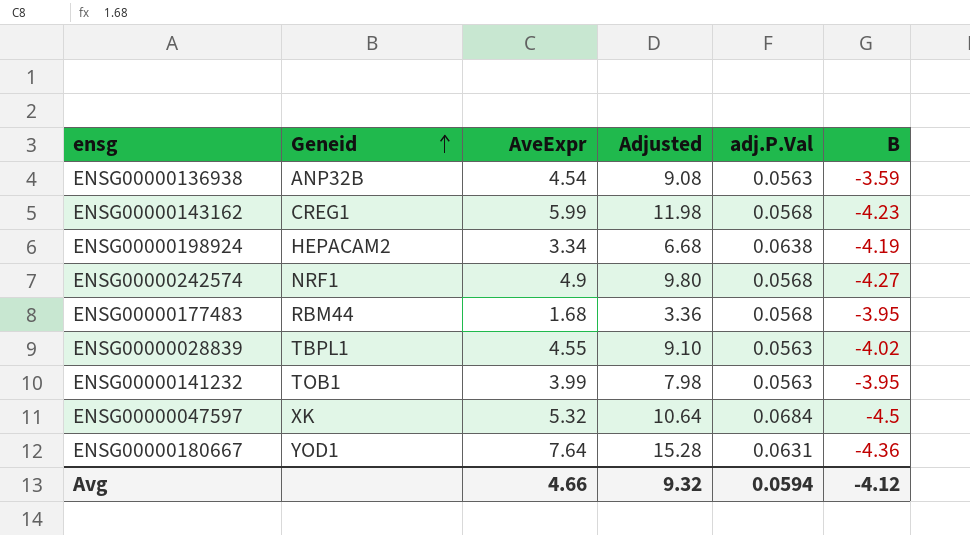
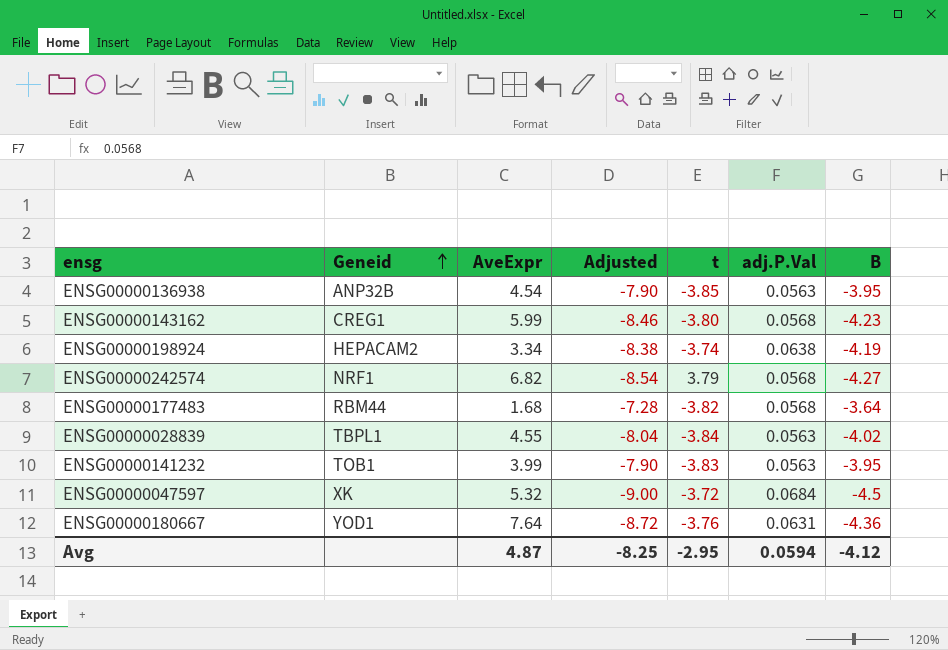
column Adjusted | formula: [AveExpr] * 2 -> [B] * 2
column t | position: none -> 5
ENSG00000136938 | B: -3.59 -> -3.95
ENSG00000242574 | AveExpr: 4.9 -> 6.82
ENSG00000177483 | B: -3.95 -> -3.64
Avg | AveExpr: 4.66 -> 4.87
Avg | Adjusted: 9.32 -> -8.25

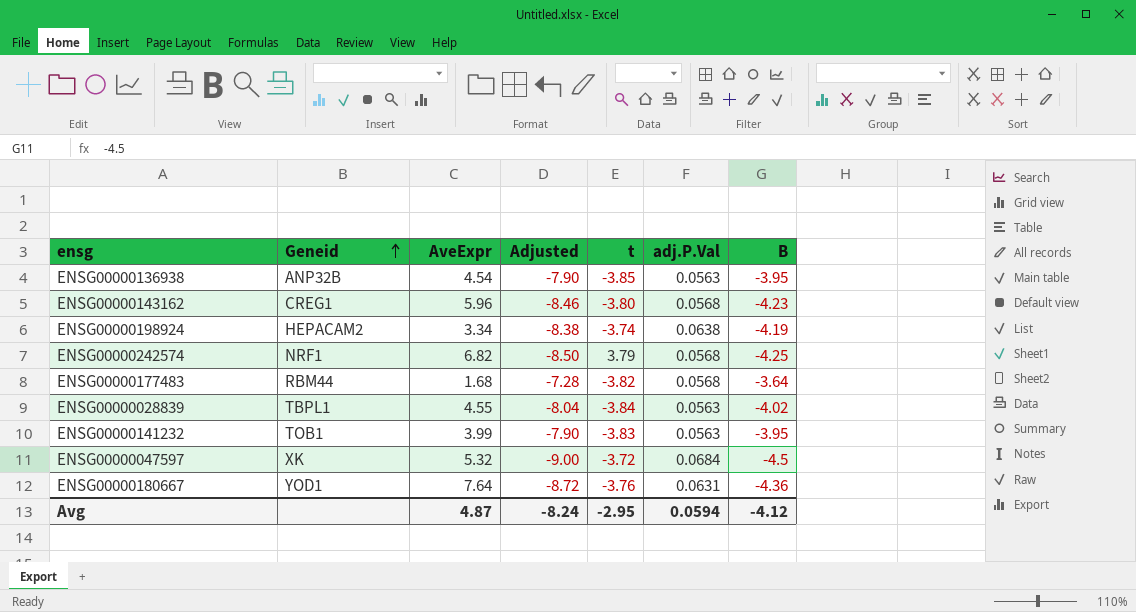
ENSG00000143162 | AveExpr: 5.99 -> 5.96
ENSG00000242574 | Adjusted: -8.54 -> -8.50
ENSG00000242574 | B: -4.27 -> -4.25
Avg | Adjusted: -8.25 -> -8.24

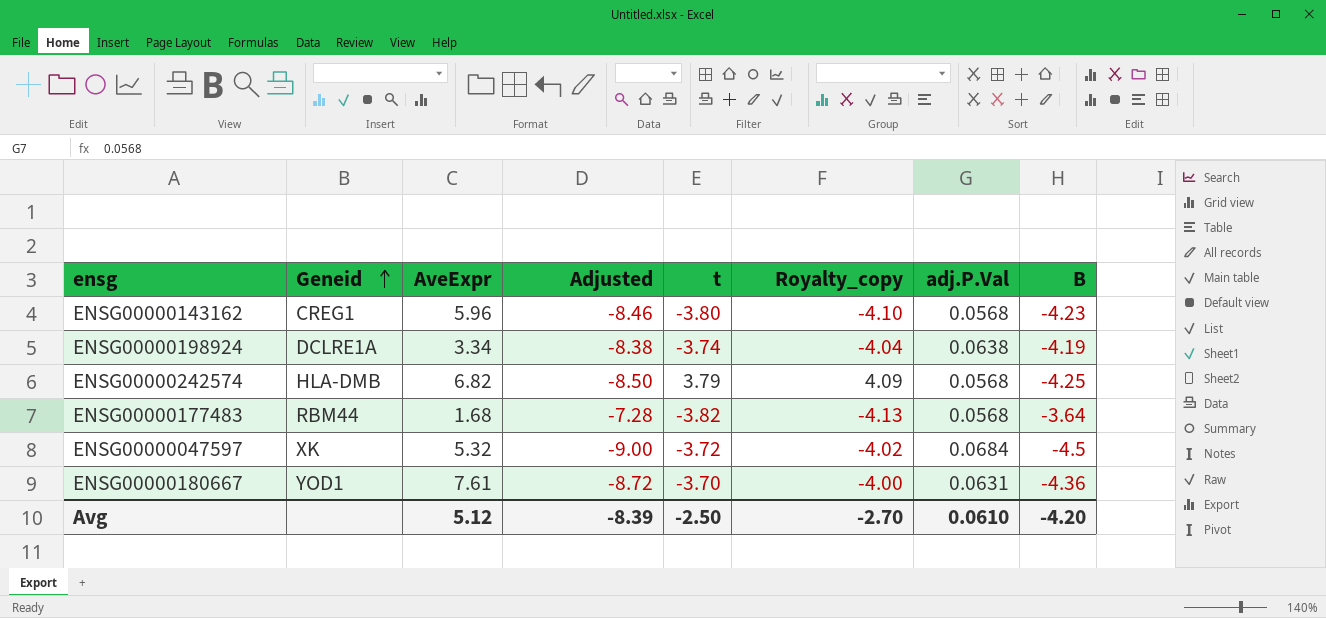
column Royalty_copy | formula: none -> [t] * 1.08
row ENSG00000136938: ANP32B | 4.54 | -7.90 | -3.85 | 0.0563 | -3.95 -> none
row ENSG00000028839: TBPL1 | 4.55 | -8.04 | -3.84 | 0.0563 | -4.02 -> none
row ENSG00000141232: TOB1 | 3.99 | -7.90 | -3.83 | 0.0563 | -3.95 -> none
ENSG00000198924 | Geneid: HEPACAM2 -> DCLRE1A
ENSG00000242574 | Geneid: NRF1 -> HLA-DMB
ENSG00000180667 | AveExpr: 7.64 -> 7.61
ENSG00000180667 | t: -3.76 -> -3.70
Avg | AveExpr: 4.87 -> 5.12
Avg | Adjusted: -8.24 -> -8.39
Avg | t: -2.95 -> -2.50
Avg | adj.P.Val: 0.0594 -> 0.0610
Avg | B: -4.12 -> -4.20

